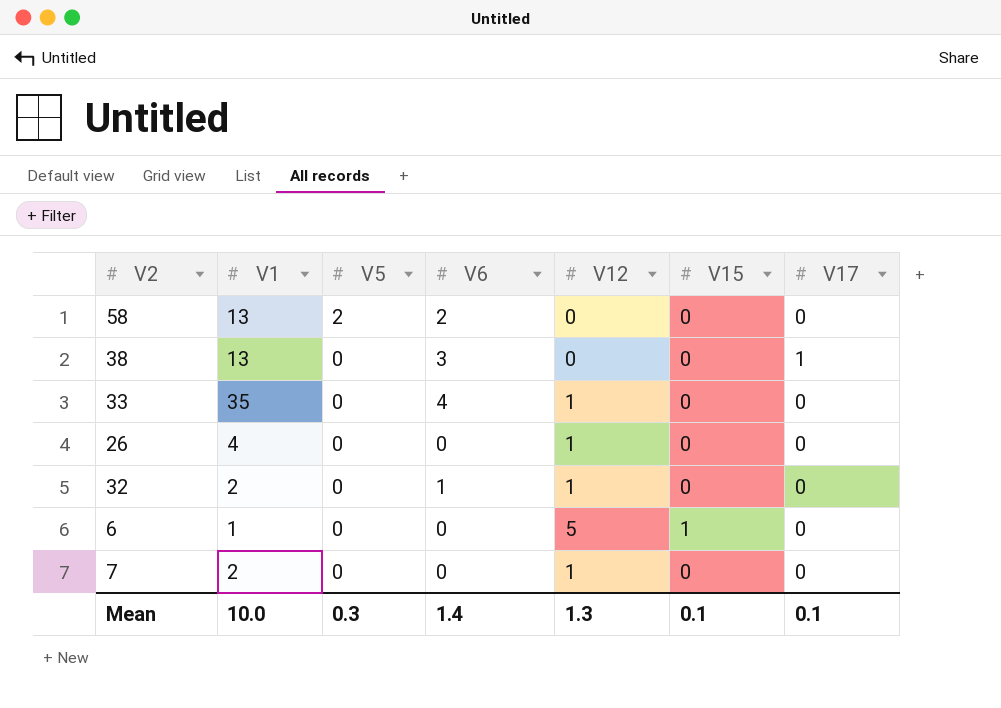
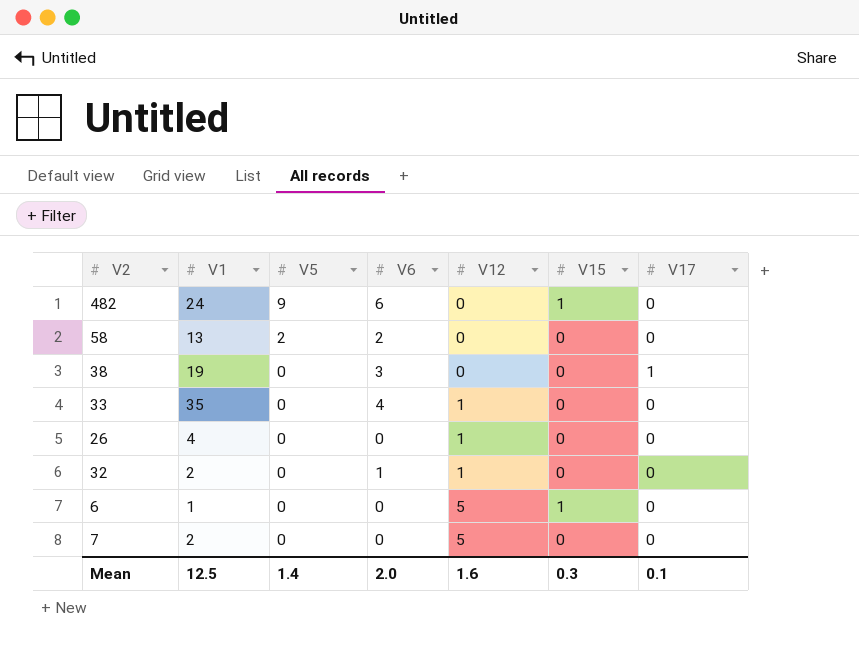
row 482: none -> 24 | 9 | 6 | 0 | 1 | 0
38 | V1: 13 -> 19
7 | V12: 1 -> 5
Mean | V1: 10.0 -> 12.5
Mean | V5: 0.3 -> 1.4
Mean | V6: 1.4 -> 2.0
Mean | V12: 1.3 -> 1.6
Mean | V15: 0.1 -> 0.3

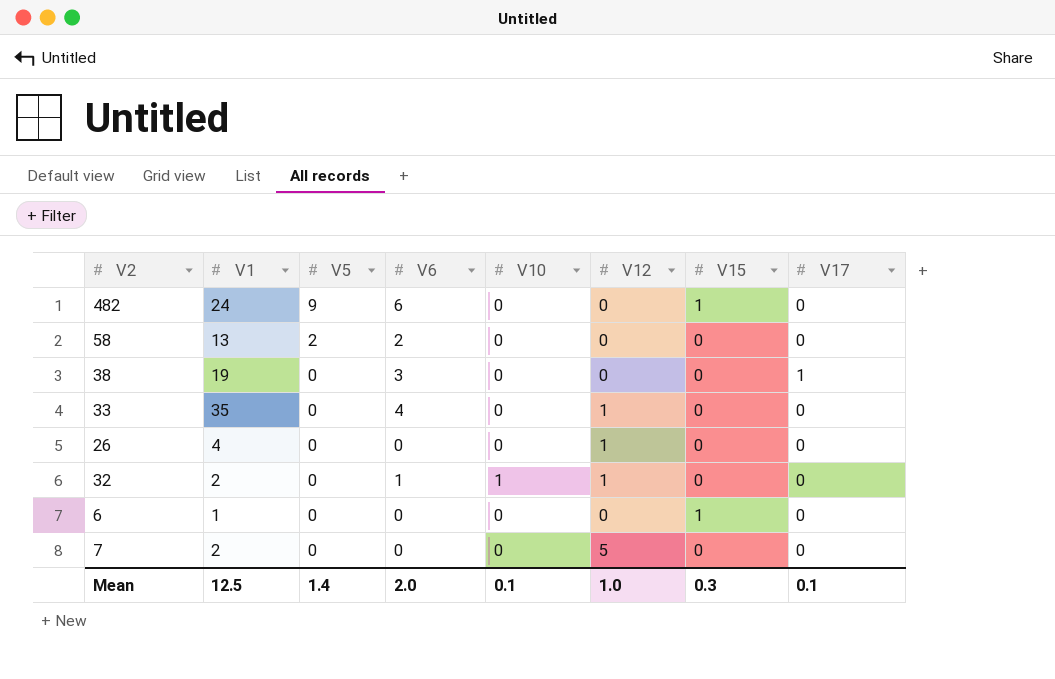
column V10 | position: none -> 5
6 | V12: 5 -> 0
Mean | V12: 1.6 -> 1.0

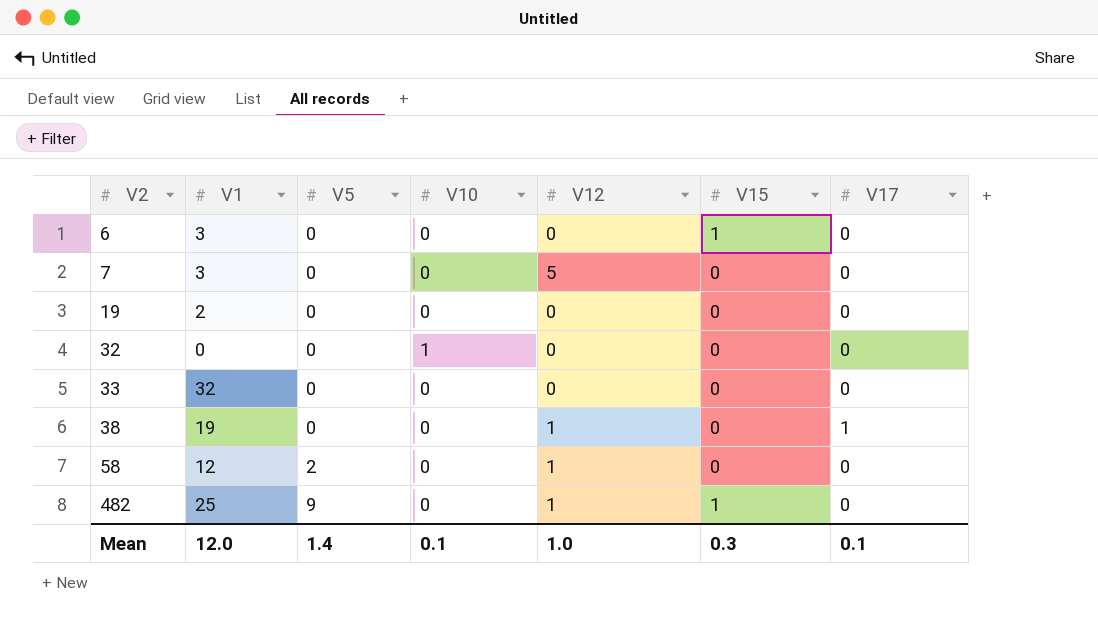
row order: V5 descending -> V2 ascending
column V6 | position: 4 -> none
row 26: 4 | 0 | 0 | 0 | 1 | 0 | 0 -> none
6 | V1: 1 -> 3
7 | V1: 2 -> 3
row 19: none -> 2 | 0 | 0 | 0 | 0 | 0
32 | V1: 2 -> 0
32 | V12: 1 -> 0
33 | V1: 35 -> 32
33 | V12: 1 -> 0
38 | V12: 0 -> 1
58 | V1: 13 -> 12
58 | V12: 0 -> 1
482 | V1: 24 -> 25
482 | V12: 0 -> 1
Mean | V1: 12.5 -> 12.0

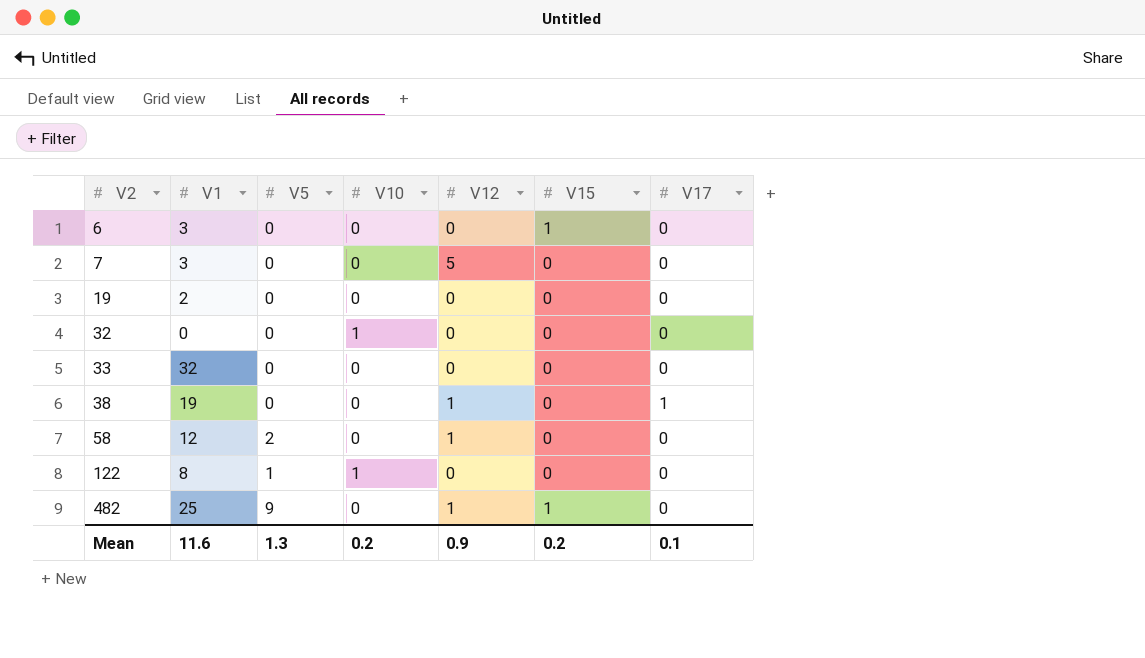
row 122: none -> 8 | 1 | 1 | 0 | 0 | 0
Mean | V1: 12.0 -> 11.6
Mean | V5: 1.4 -> 1.3
Mean | V10: 0.1 -> 0.2
Mean | V12: 1.0 -> 0.9
Mean | V15: 0.3 -> 0.2

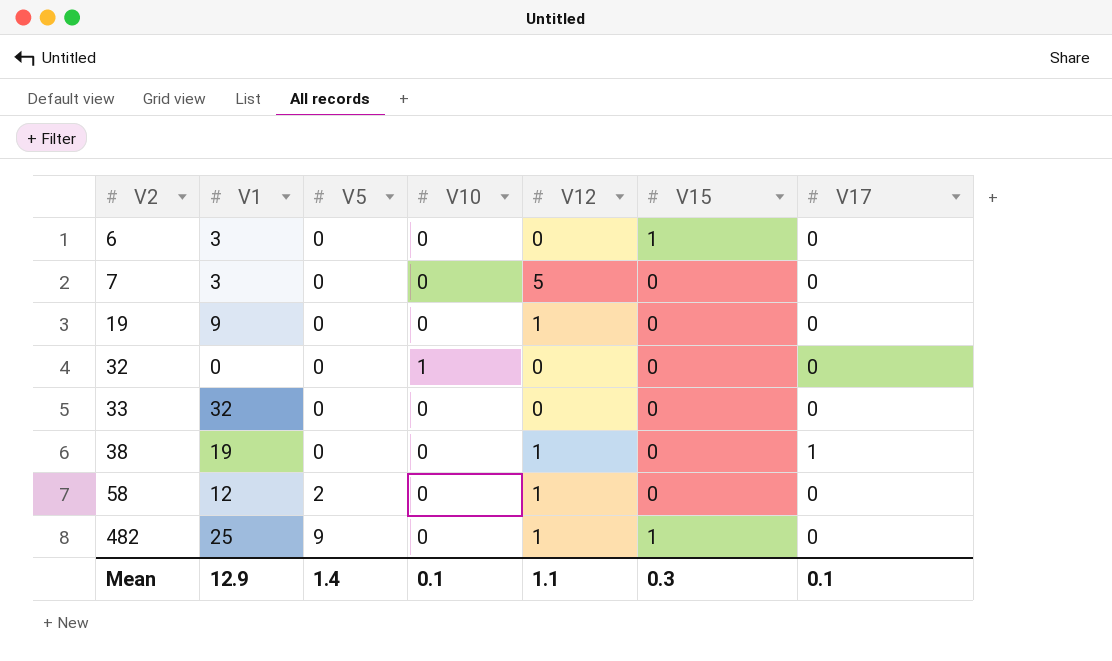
row 122: 8 | 1 | 1 | 0 | 0 | 0 -> none
19 | V1: 2 -> 9
19 | V12: 0 -> 1
Mean | V1: 11.6 -> 12.9
Mean | V5: 1.3 -> 1.4
Mean | V10: 0.2 -> 0.1
Mean | V12: 0.9 -> 1.1
Mean | V15: 0.2 -> 0.3

